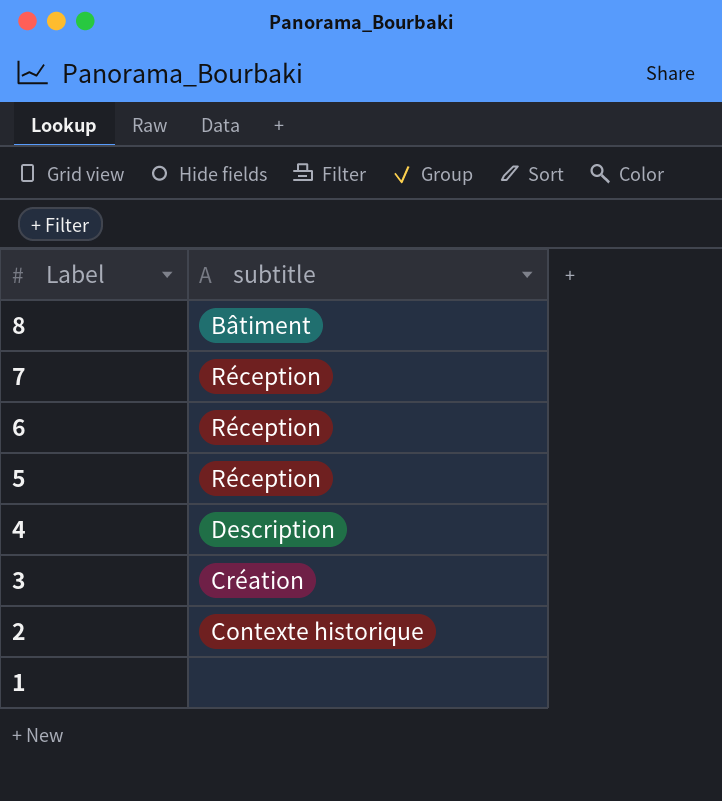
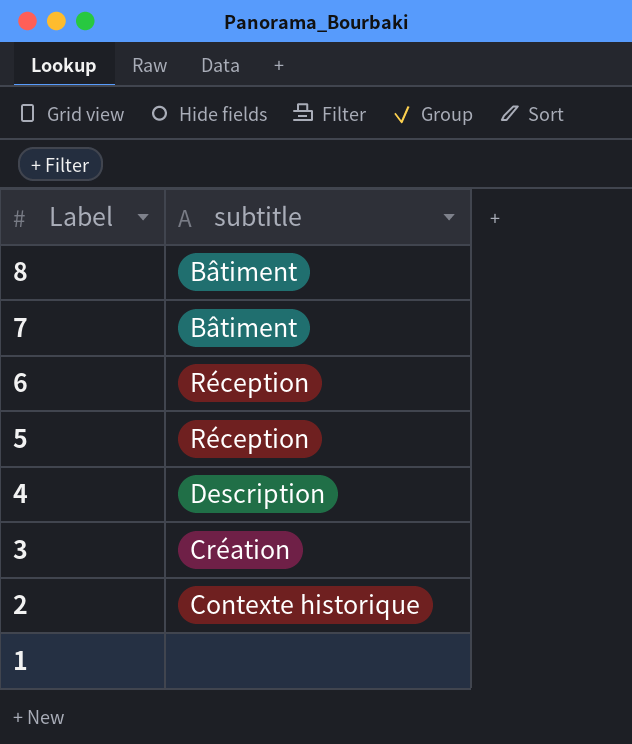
7 | subtitle: Réception -> Bâtiment

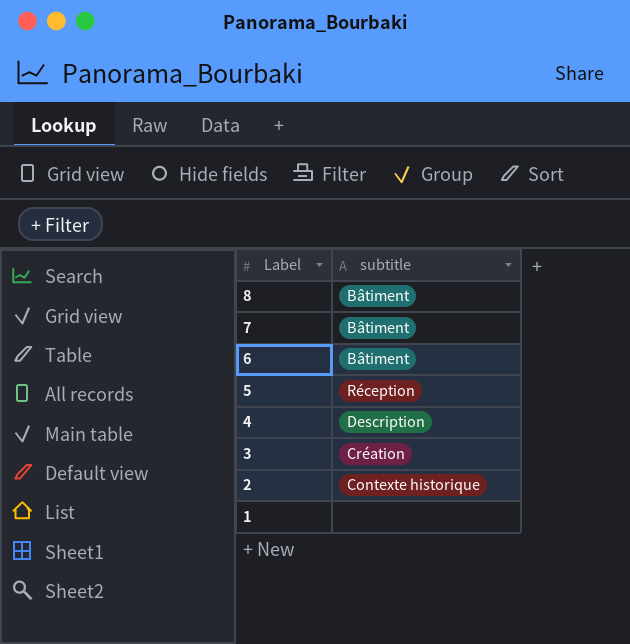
6 | subtitle: Réception -> Bâtiment

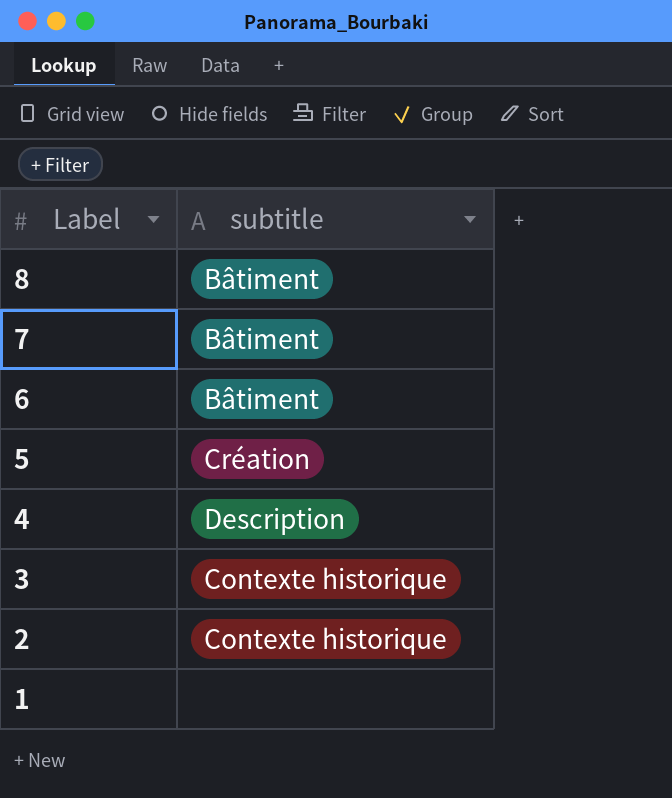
5 | subtitle: Réception -> Création
3 | subtitle: Création -> Contexte historique

